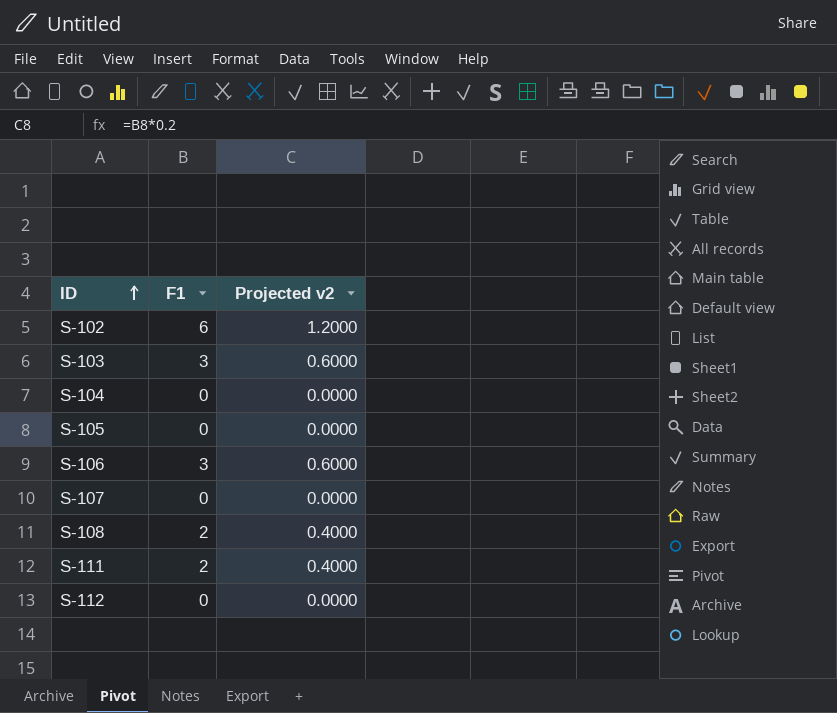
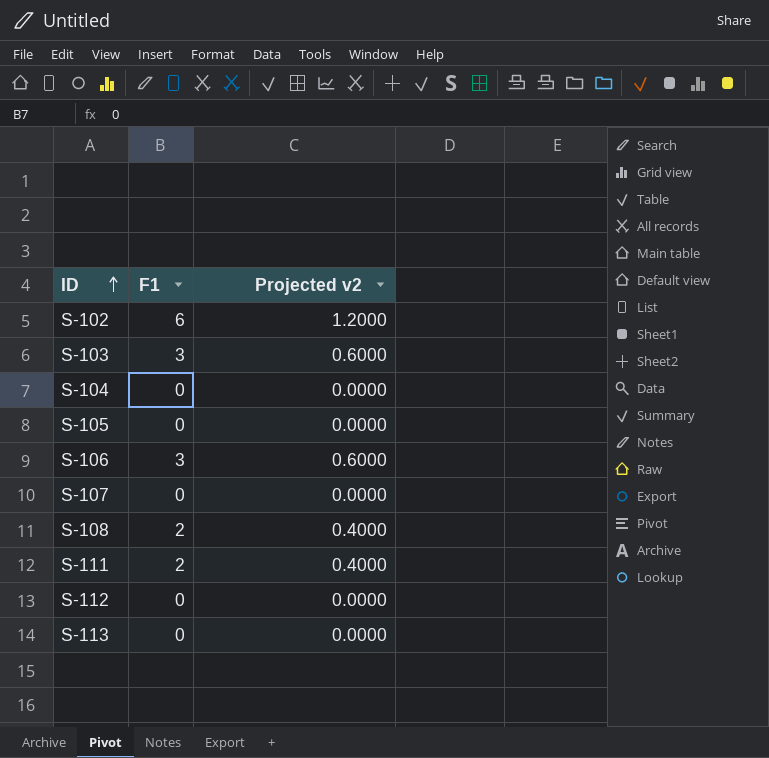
row S-113: none -> 0 | 0.0000

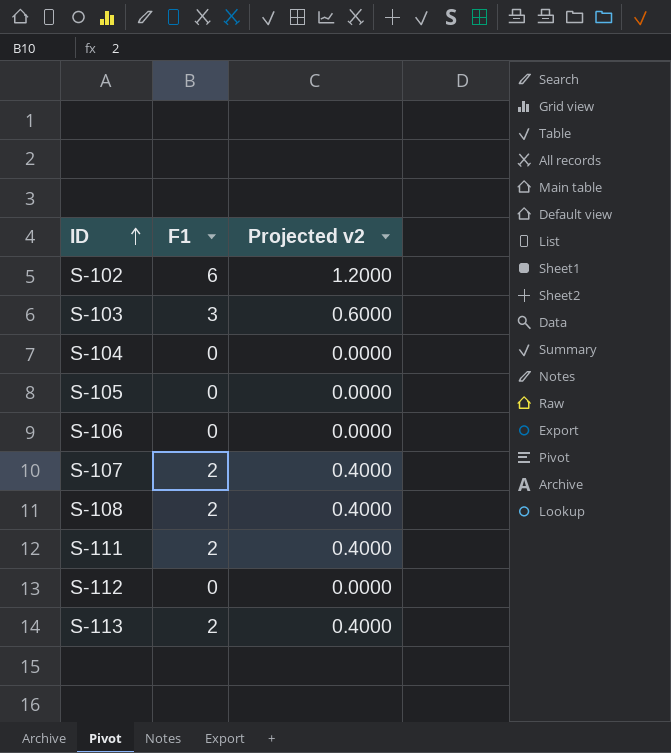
S-106 | F1: 3 -> 0
S-106 | Projected v2: 0.6000 -> 0.0000
S-107 | F1: 0 -> 2
S-107 | Projected v2: 0.0000 -> 0.4000
S-113 | F1: 0 -> 2
S-113 | Projected v2: 0.0000 -> 0.4000

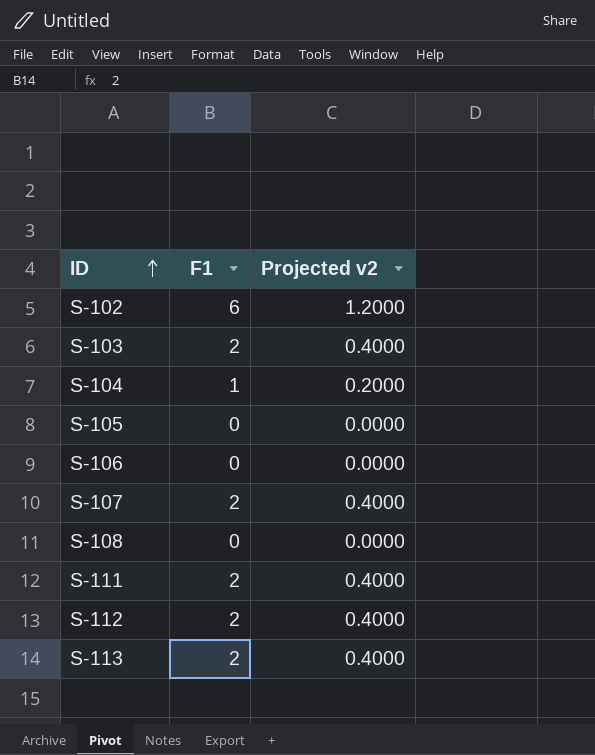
S-103 | F1: 3 -> 2
S-103 | Projected v2: 0.6000 -> 0.4000
S-104 | F1: 0 -> 1
S-104 | Projected v2: 0.0000 -> 0.2000
S-108 | F1: 2 -> 0
S-108 | Projected v2: 0.4000 -> 0.0000
S-112 | F1: 0 -> 2
S-112 | Projected v2: 0.0000 -> 0.4000

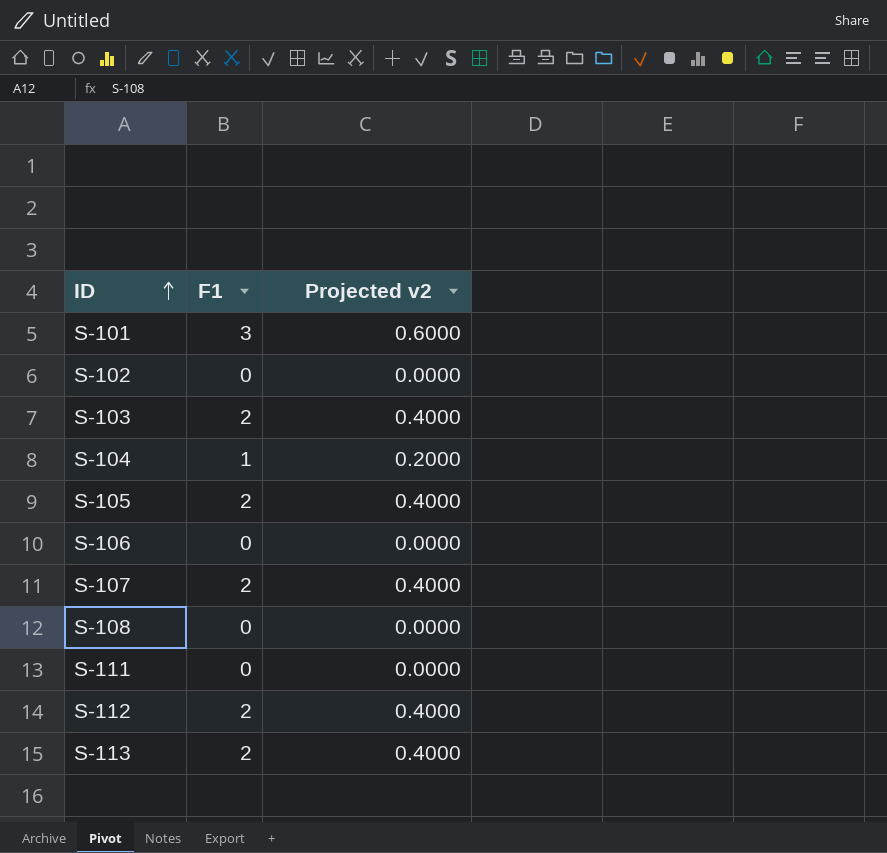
row S-101: none -> 3 | 0.6000
S-102 | F1: 6 -> 0
S-102 | Projected v2: 1.2000 -> 0.0000
S-105 | F1: 0 -> 2
S-105 | Projected v2: 0.0000 -> 0.4000
S-111 | F1: 2 -> 0
S-111 | Projected v2: 0.4000 -> 0.0000

